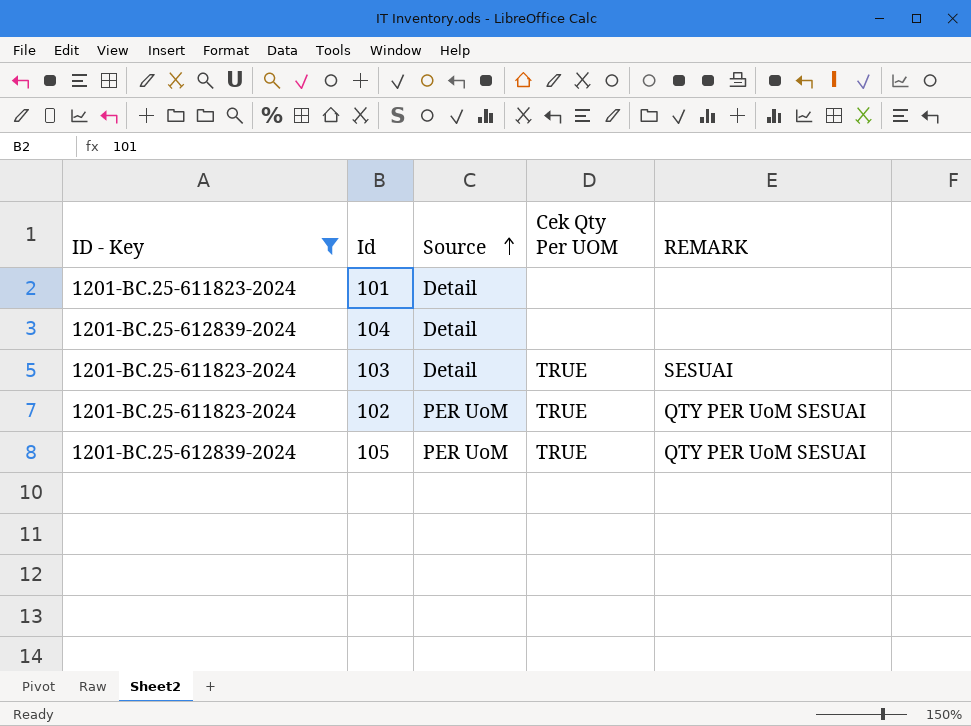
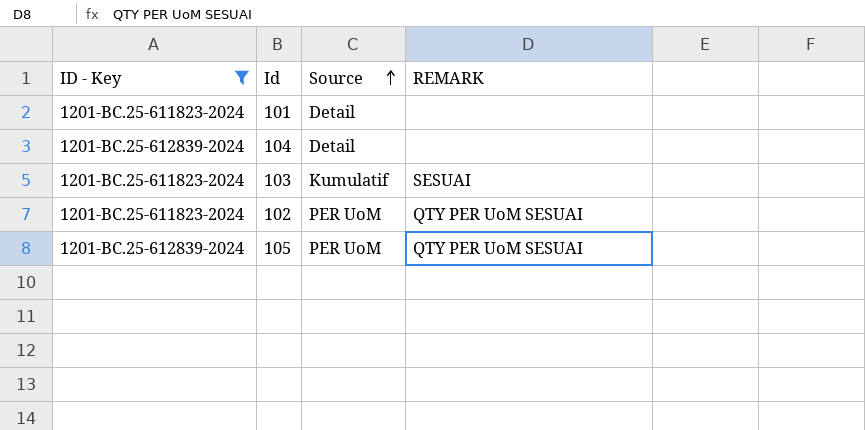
column Cek Qty Per UOM | position: 4 -> none
103 | Source: Detail -> Kumulatif

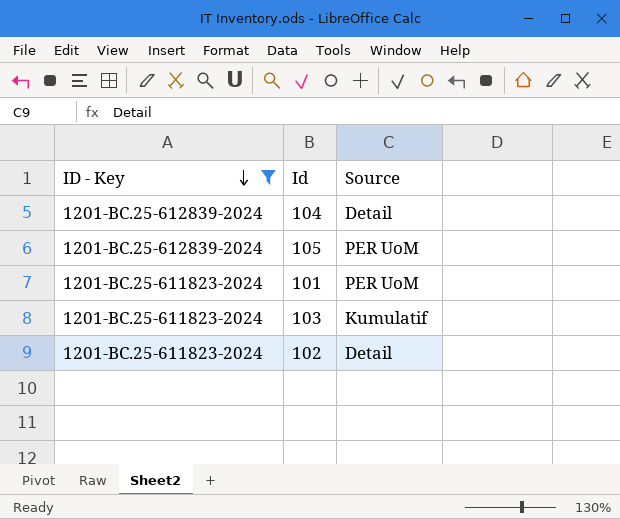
row order: Source ascending -> ID - Key descending
column REMARK | position: 4 -> none
101 | Source: Detail -> PER UoM
102 | Source: PER UoM -> Detail

